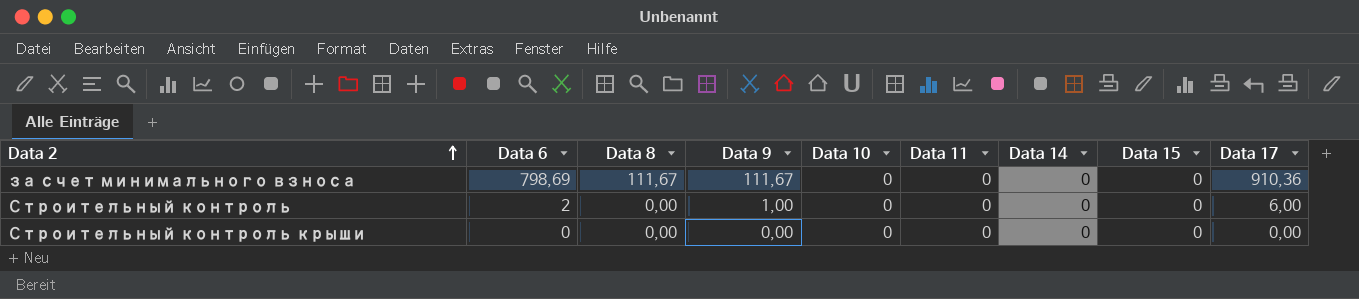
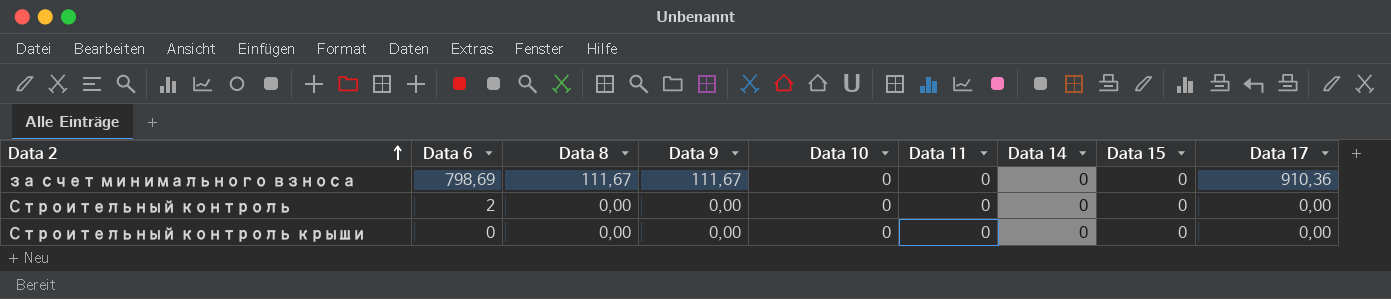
Строительный контроль | Data 9: 1,00 -> 0,00
Строительный контроль | Data 17: 6,00 -> 0,00

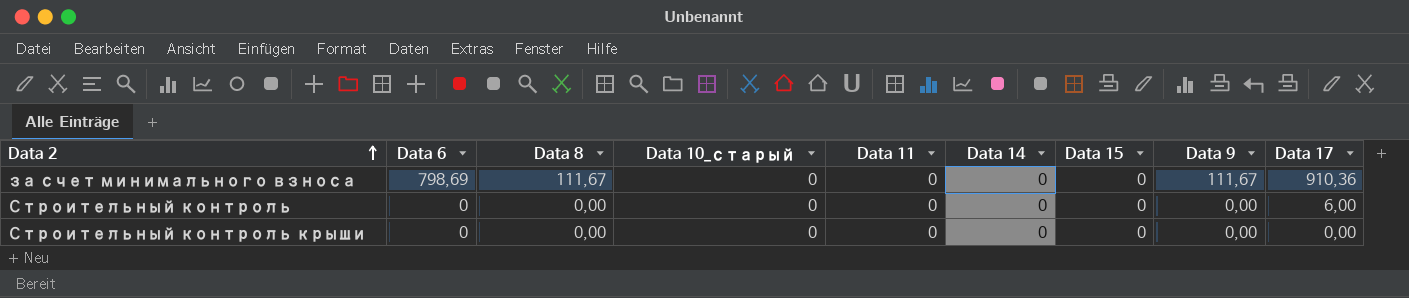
column name: Data 10 -> Data 10_старый
column Data 9 | position: 4 -> 8
Строительный контроль | Data 6: 2 -> 0
Строительный контроль | Data 17: 0,00 -> 6,00

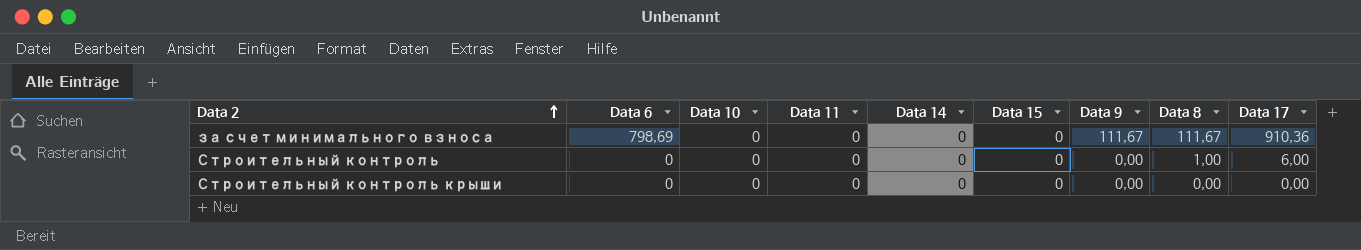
column name: Data 10_старый -> Data 10
column Data 8 | position: 3 -> 8
Строительный контроль | Data 8: 0,00 -> 1,00

